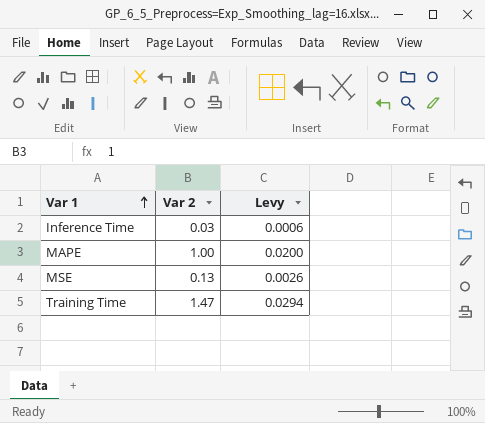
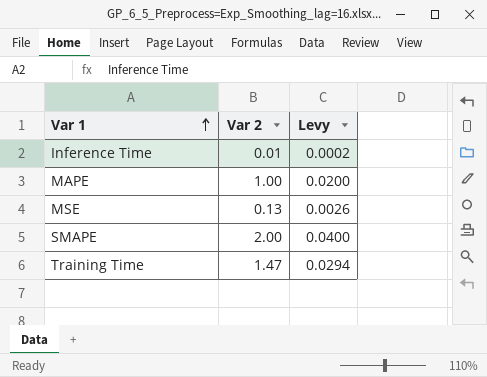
Inference Time | Var 2: 0.03 -> 0.01
Inference Time | Levy: 0.0006 -> 0.0002
row SMAPE: none -> 2.00 | 0.0400

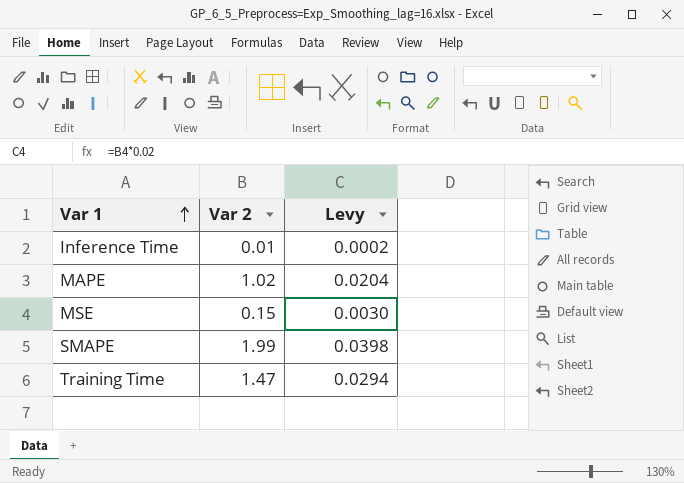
MAPE | Var 2: 1.00 -> 1.02
MAPE | Levy: 0.0200 -> 0.0204
MSE | Var 2: 0.13 -> 0.15
MSE | Levy: 0.0026 -> 0.0030
SMAPE | Var 2: 2.00 -> 1.99
SMAPE | Levy: 0.0400 -> 0.0398

